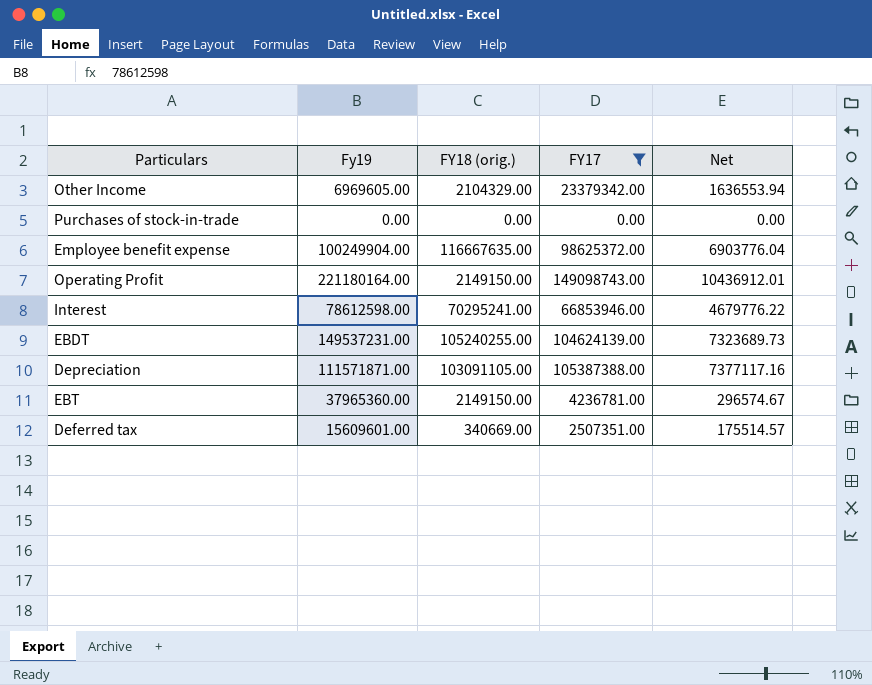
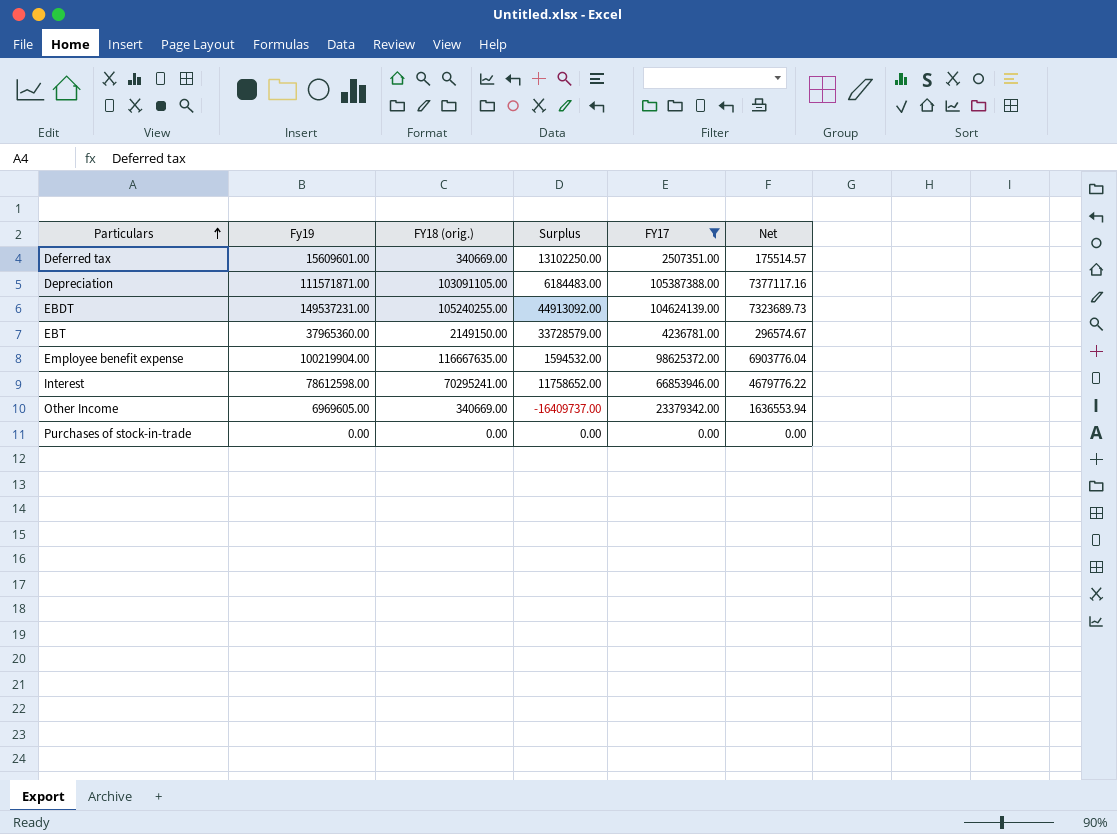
row order: none -> Particulars ascending
column Surplus | formula: none -> [Fy19] - [FY17]
row Operating Profit: 221180164.00 | 2149150.00 | 149098743.00 | 10436912.01 -> none
Employee benefit expense | Fy19: 100249904.00 -> 100219904.00
Other Income | FY18 (orig.): 2104329.00 -> 340669.00

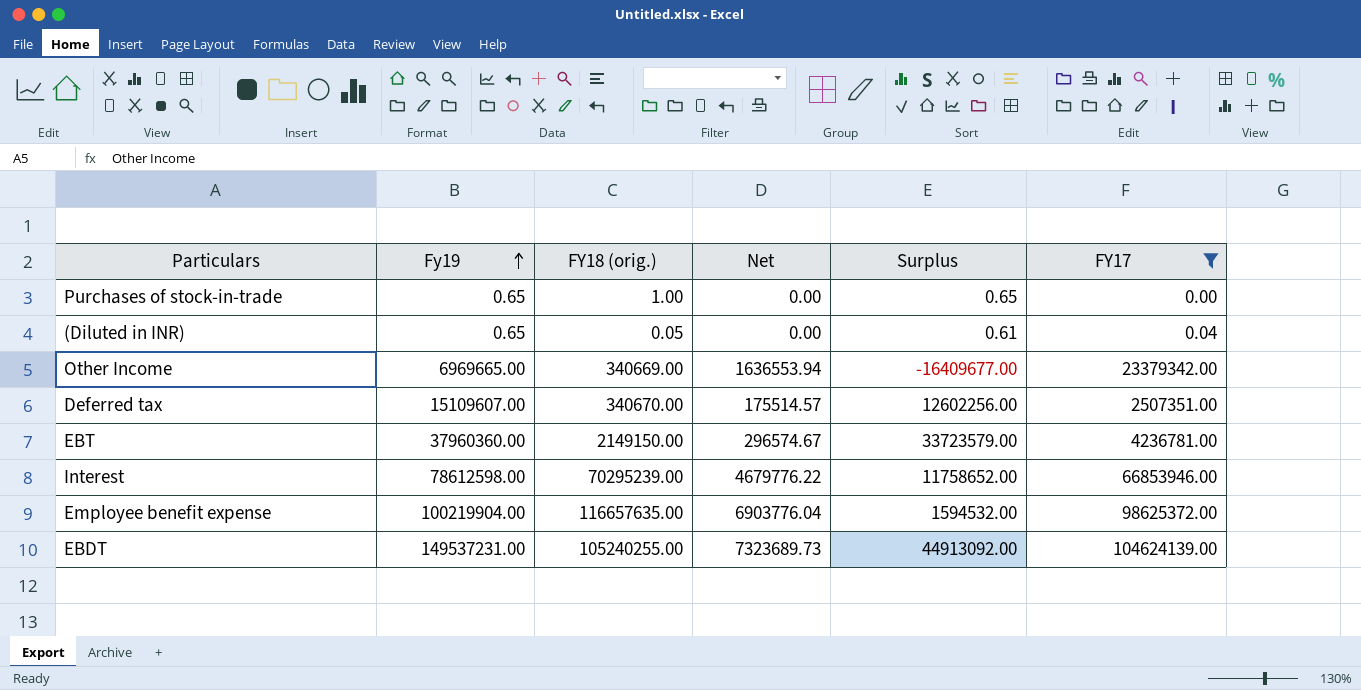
row order: Particulars ascending -> Fy19 ascending
column Net | position: 6 -> 4
row Depreciation: 111571871.00 | 103091105.00 | 6184483.00 | 105387388.00 | 7377117.16 -> none
Purchases of stock-in-trade | Fy19: 0.00 -> 0.65
Purchases of stock-in-trade | FY18 (orig.): 0.00 -> 1.00
Purchases of stock-in-trade | Surplus: 0.00 -> 0.65
row (Diluted in INR): none -> 0.65 | 0.05 | 0.00 | 0.61 | 0.04
Other Income | Fy19: 6969605.00 -> 6969665.00
Other Income | Surplus: -16409737.00 -> -16409677.00
Deferred tax | Fy19: 15609601.00 -> 15109607.00
Deferred tax | FY18 (orig.): 340669.00 -> 340670.00
Deferred tax | Surplus: 13102250.00 -> 12602256.00
EBT | Fy19: 37965360.00 -> 37960360.00
EBT | Surplus: 33728579.00 -> 33723579.00
Interest | FY18 (orig.): 70295241.00 -> 70295239.00
Employee benefit expense | FY18 (orig.): 116667635.00 -> 116657635.00

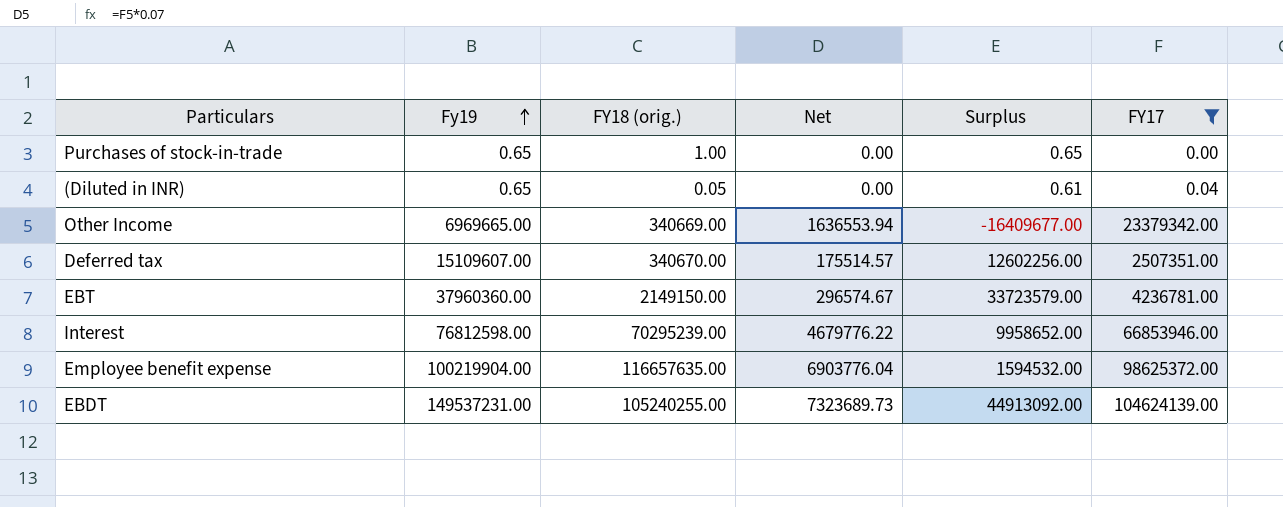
Interest | Fy19: 78612598.00 -> 76812598.00
Interest | Surplus: 11758652.00 -> 9958652.00

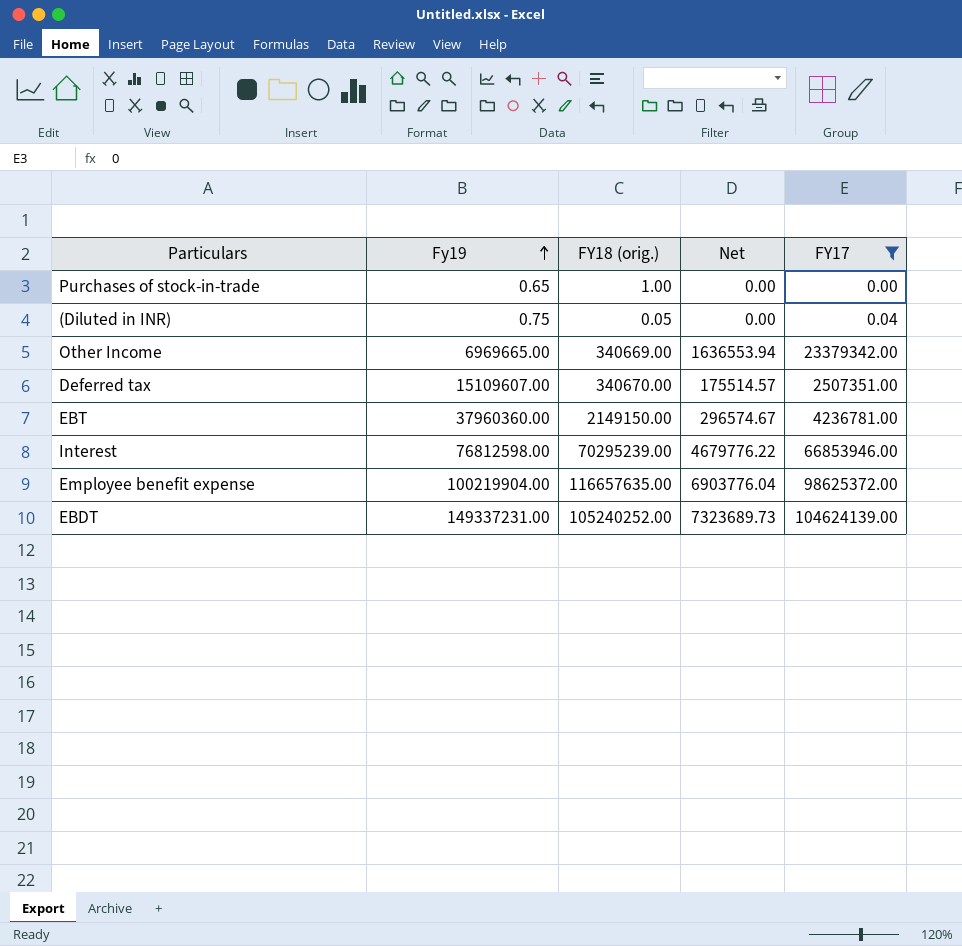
column Surplus | formula: [Fy19] - [FY17] -> none
(Diluted in INR) | Fy19: 0.65 -> 0.75
EBDT | Fy19: 149537231.00 -> 149337231.00
EBDT | FY18 (orig.): 105240255.00 -> 105240252.00

